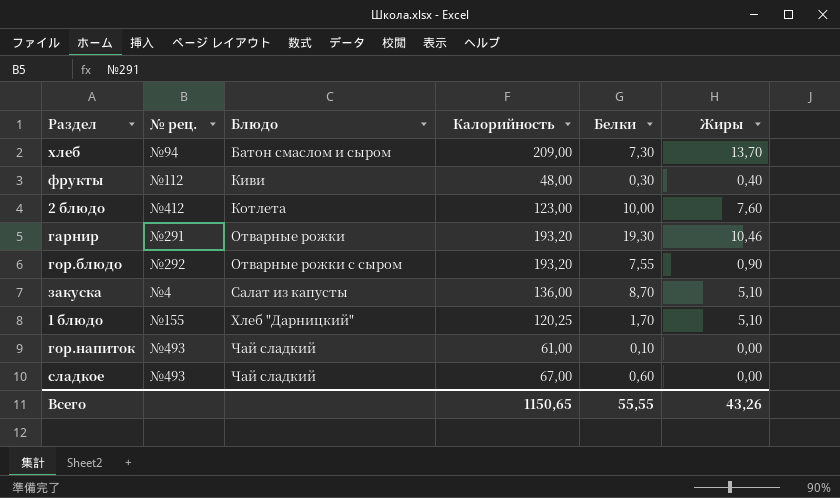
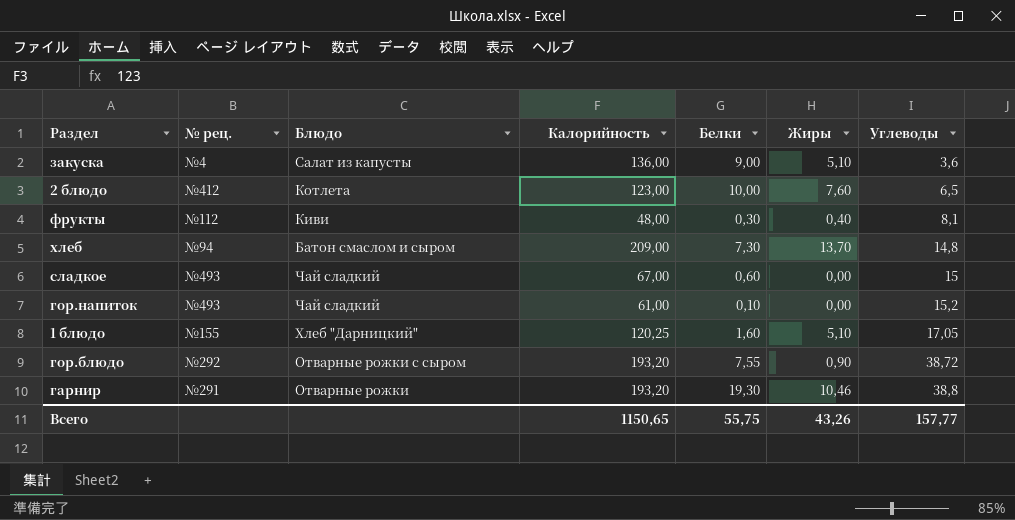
row order: Блюдо ascending -> Углеводы ascending
column Углеводы | position: none -> 7
закуска | Белки: 8,70 -> 9,00
1 блюдо | Белки: 1,70 -> 1,60
Всего | Белки: 55,55 -> 55,75

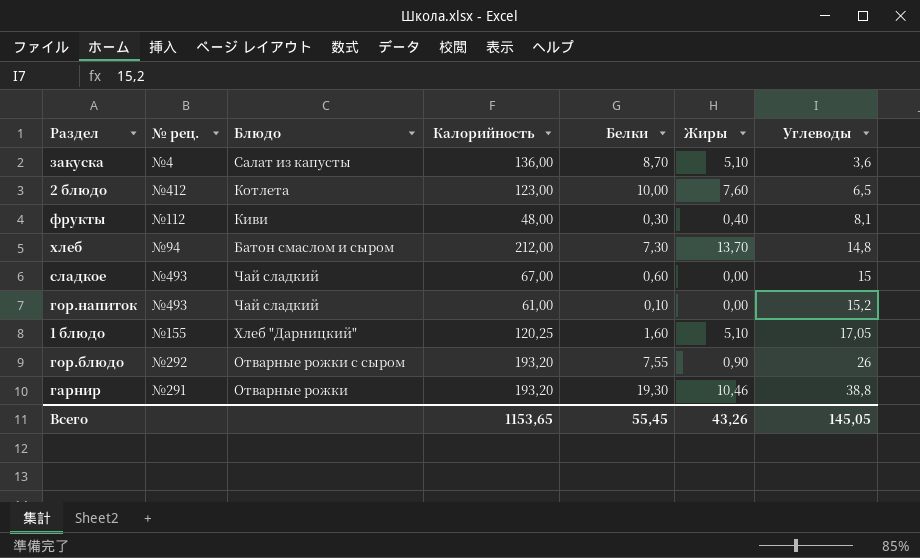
закуска | Белки: 9,00 -> 8,70
хлеб | Калорийность: 209,00 -> 212,00
гор.блюдо | Углеводы: 38,72 -> 26
Всего | Калорийность: 1150,65 -> 1153,65
Всего | Белки: 55,75 -> 55,45
Всего | Углеводы: 157,77 -> 145,05

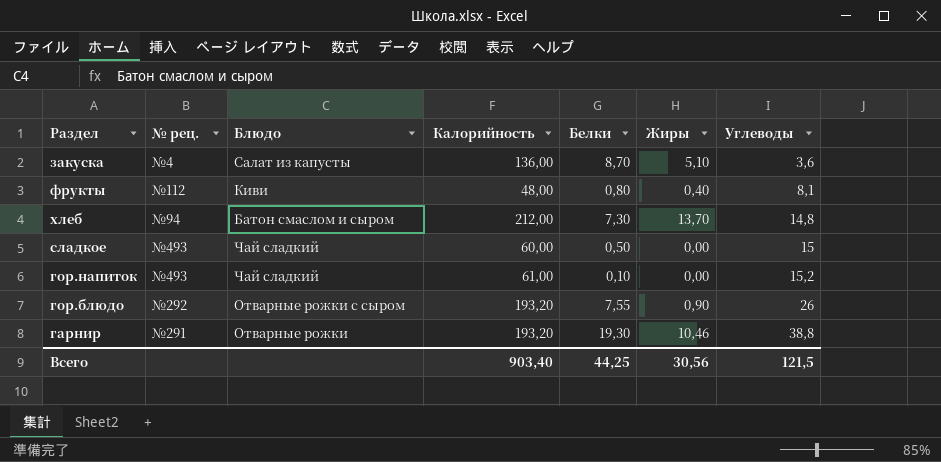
row 2 блюдо: №412 | Котлета | 123,00 | 10,00 | 7,60 | 6,5 -> none
row 1 блюдо: №155 | Хлеб "Дарницкий" | 120,25 | 1,60 | 5,10 | 17,05 -> none
фрукты | Белки: 0,30 -> 0,80
сладкое | Калорийность: 67,00 -> 60,00
сладкое | Белки: 0,60 -> 0,50
Всего | Калорийность: 1153,65 -> 903,40
Всего | Белки: 55,45 -> 44,25
Всего | Жиры: 43,26 -> 30,56
Всего | Углеводы: 145,05 -> 121,5

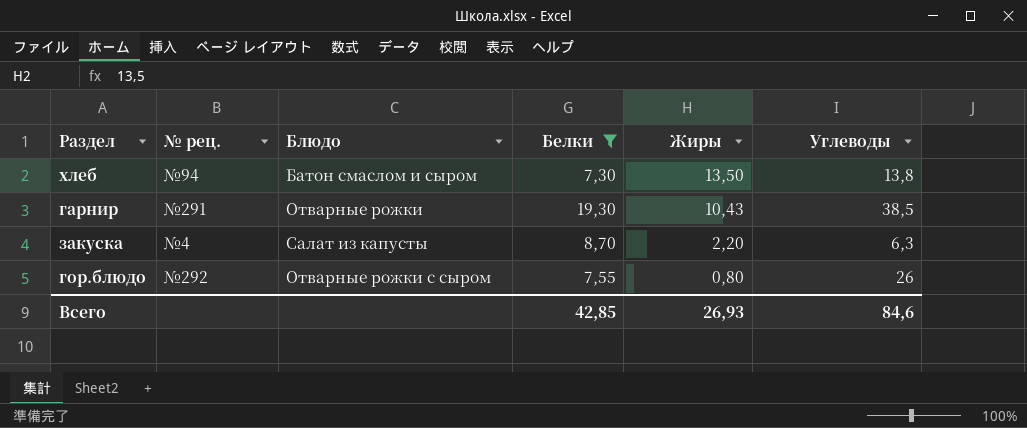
filter: none -> Белки >= 7,30
row order: Углеводы ascending -> Жиры descending
column Калорийность | position: 4 -> none
хлеб | Жиры: 13,70 -> 13,50
хлеб | Углеводы: 14,8 -> 13,8
гарнир | Жиры: 10,46 -> 10,43
гарнир | Углеводы: 38,8 -> 38,5
закуска | Жиры: 5,10 -> 2,20
закуска | Углеводы: 3,6 -> 6,3
гор.блюдо | Жиры: 0,90 -> 0,80
Всего | Белки: 44,25 -> 42,85
Всего | Жиры: 30,56 -> 26,93
Всего | Углеводы: 121,5 -> 84,6

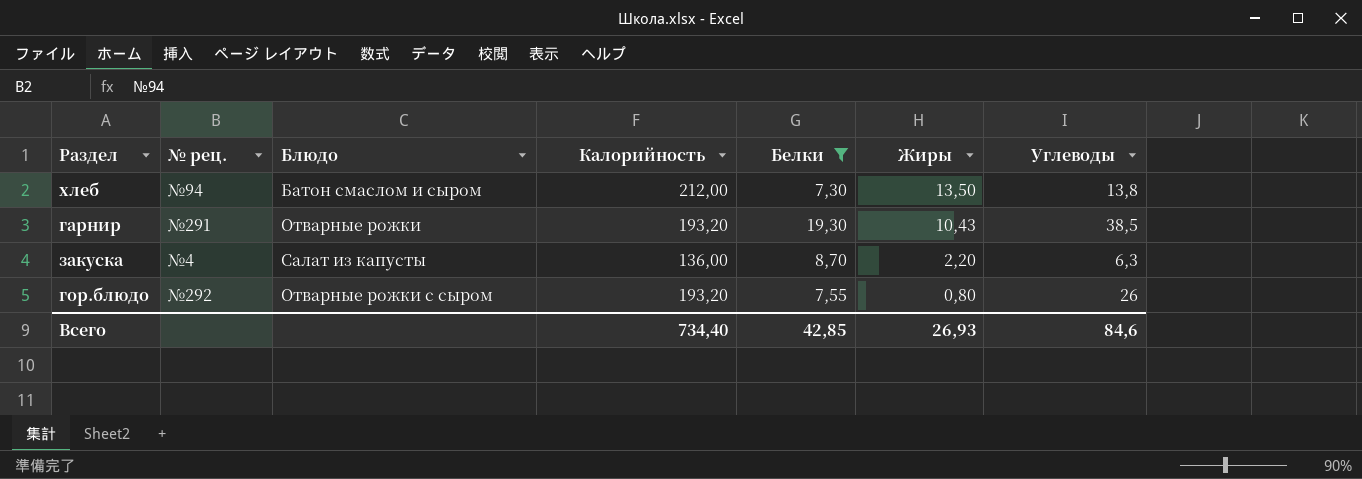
column Калорийность | position: none -> 4

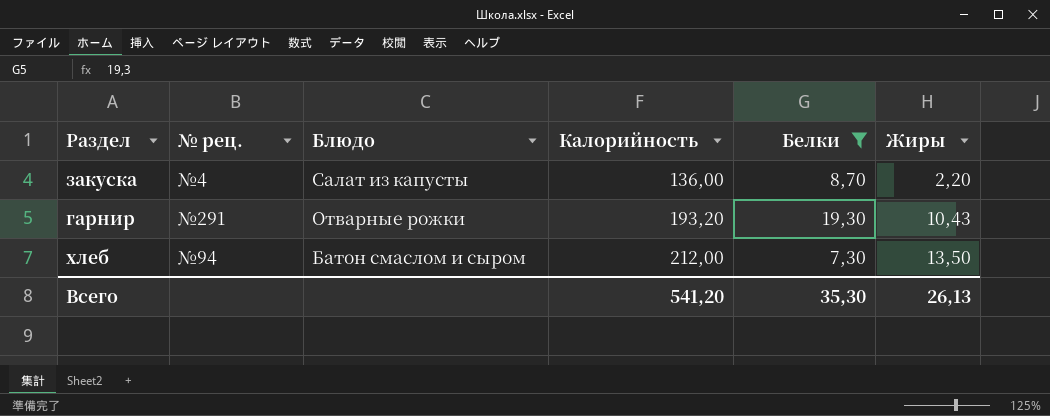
row order: Жиры descending -> Блюдо descending
column Углеводы | position: 7 -> none
row гор.блюдо: №292 | Отварные рожки с сыром | 193,20 | 7,55 | 0,80 | 26 -> none
Всего | Калорийность: 734,40 -> 541,20
Всего | Белки: 42,85 -> 35,30
Всего | Жиры: 26,93 -> 26,13

